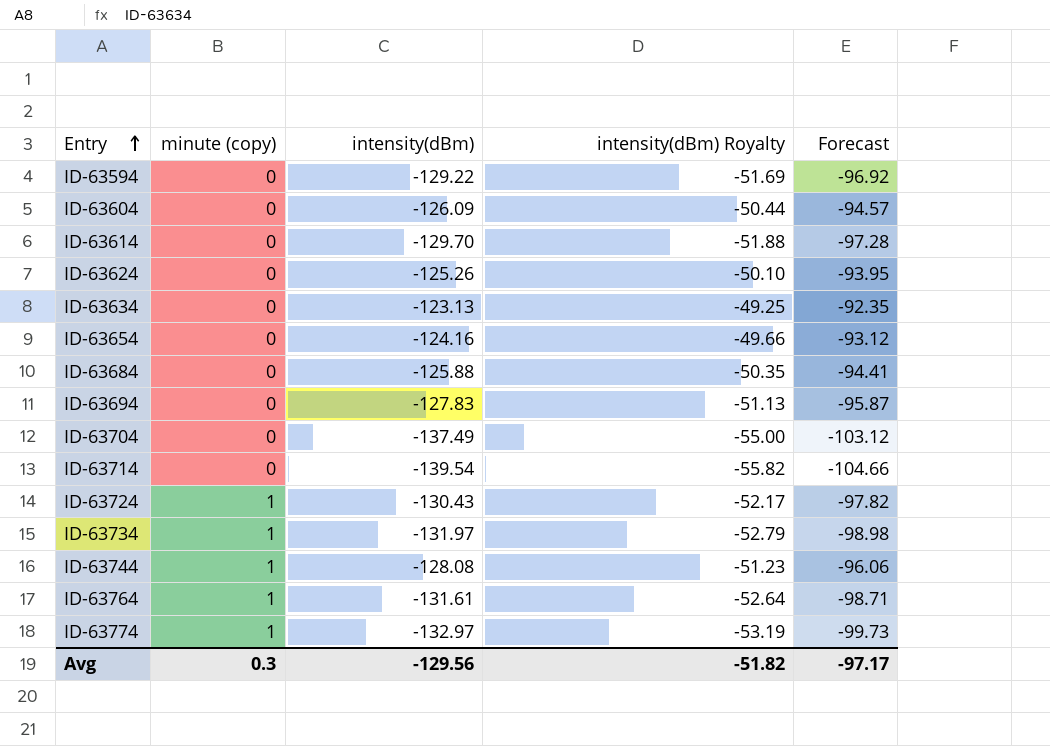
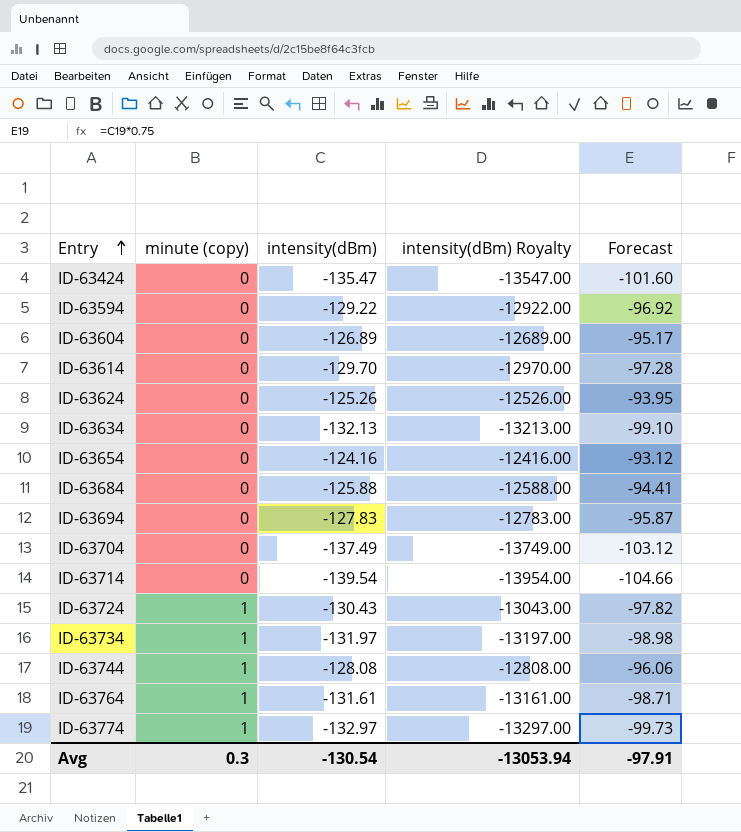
column intensity(dBm) Royalty | formula: [intensity(dBm)] * 0.4 -> [intensity(dBm)] * 100
row ID-63424: none -> 0 | -135.47 | -13547.00 | -101.60
ID-63604 | intensity(dBm): -126.09 -> -126.89
ID-63604 | Forecast: -94.57 -> -95.17
ID-63634 | intensity(dBm): -123.13 -> -132.13
ID-63634 | Forecast: -92.35 -> -99.10
Avg | intensity(dBm): -129.56 -> -130.54
Avg | intensity(dBm) Royalty: -51.82 -> -13053.94
Avg | Forecast: -97.17 -> -97.91

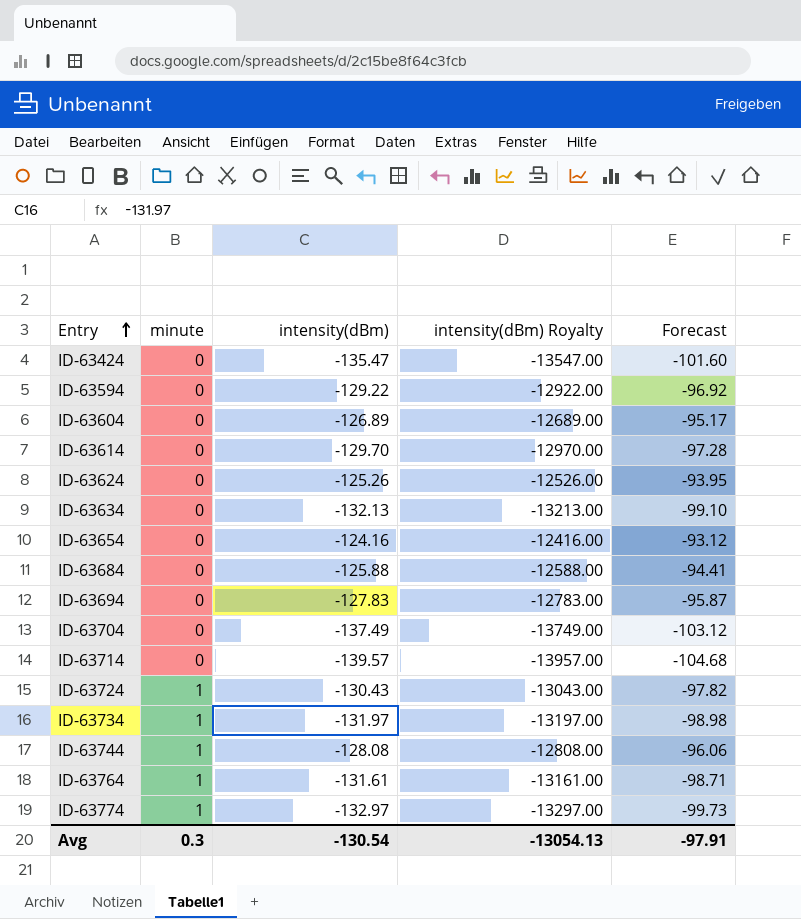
column name: minute (copy) -> minute
ID-63714 | intensity(dBm): -139.54 -> -139.57
ID-63714 | intensity(dBm) Royalty: -13954.00 -> -13957.00
ID-63714 | Forecast: -104.66 -> -104.68
Avg | intensity(dBm) Royalty: -13053.94 -> -13054.13

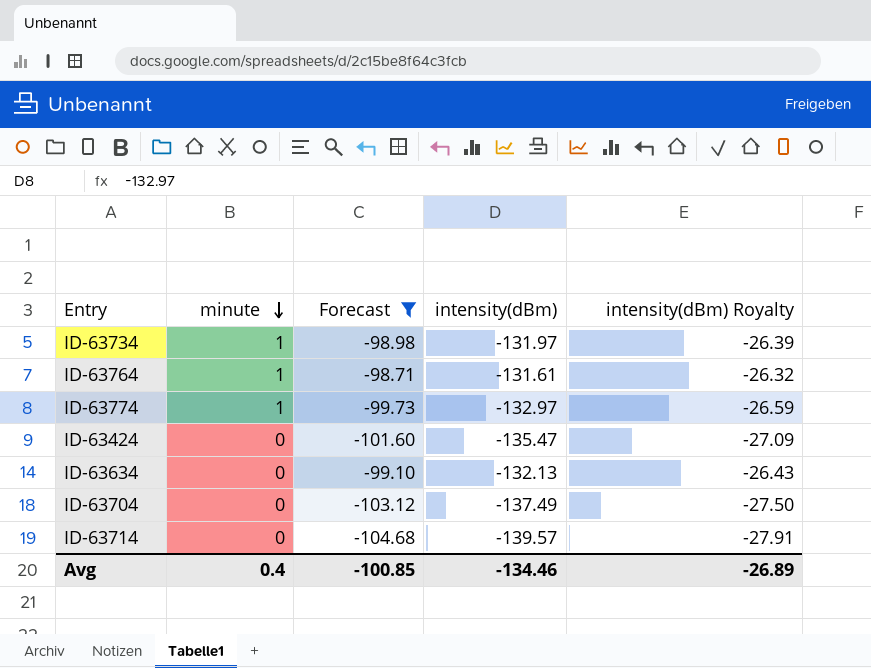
filter: none -> Forecast <= -98.71
row order: Entry ascending -> minute descending
column Forecast | position: 5 -> 3
column intensity(dBm) Royalty | formula: [intensity(dBm)] * 100 -> [intensity(dBm)] * 0.2
Avg | minute: 0.3 -> 0.4
Avg | Forecast: -97.91 -> -100.85
Avg | intensity(dBm): -130.54 -> -134.46
Avg | intensity(dBm) Royalty: -13054.13 -> -26.89

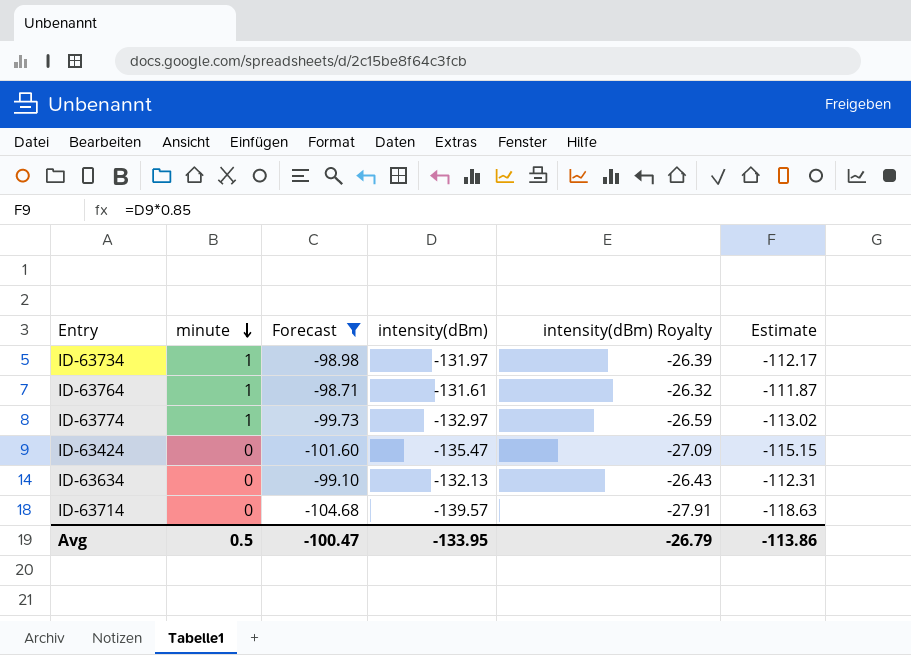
column Estimate | formula: none -> [intensity(dBm)] * 0.85
row ID-63704: 0 | -103.12 | -137.49 | -27.50 -> none
Avg | minute: 0.4 -> 0.5
Avg | Forecast: -100.85 -> -100.47
Avg | intensity(dBm): -134.46 -> -133.95
Avg | intensity(dBm) Royalty: -26.89 -> -26.79

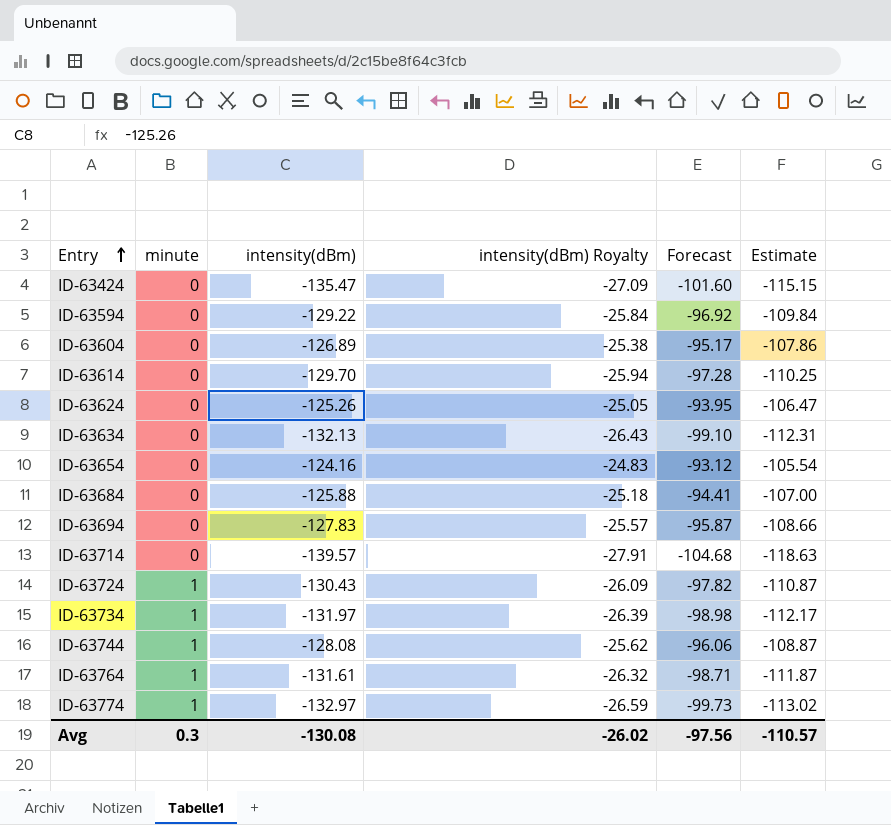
filter: Forecast <= -98.71 -> none
row order: minute descending -> Entry ascending
column Forecast | position: 3 -> 5
Avg | minute: 0.5 -> 0.3
Avg | intensity(dBm): -133.95 -> -130.08
Avg | intensity(dBm) Royalty: -26.79 -> -26.02
Avg | Forecast: -100.47 -> -97.56
Avg | Estimate: -113.86 -> -110.57

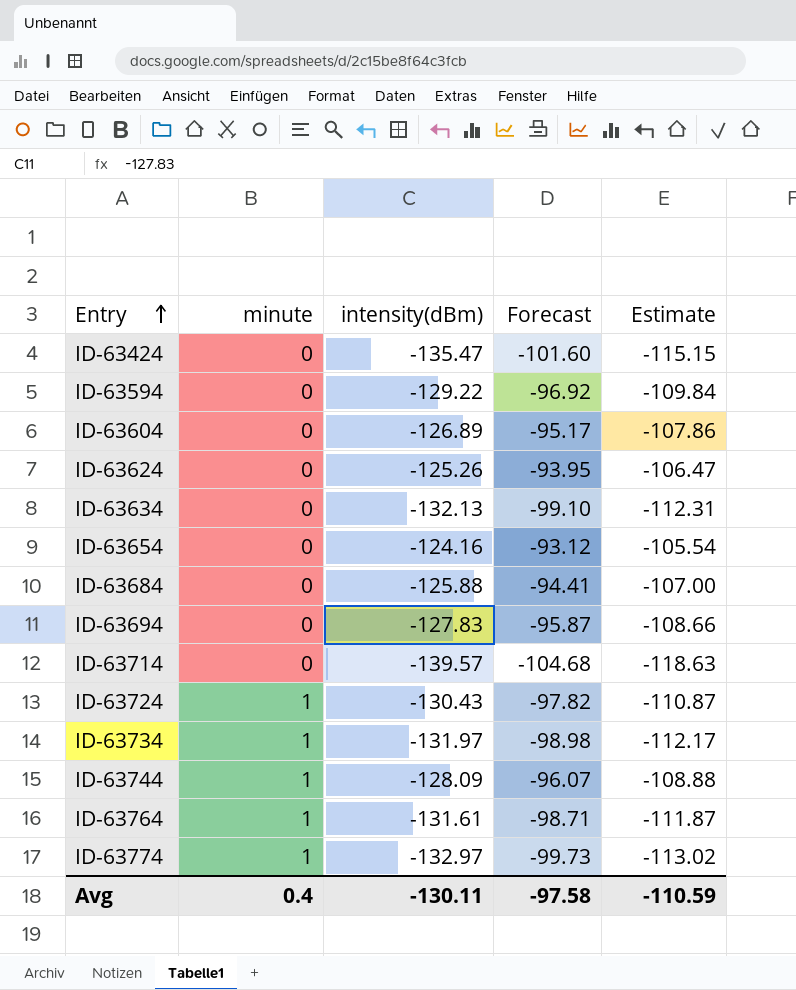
column intensity(dBm) Royalty | formula: [intensity(dBm)] * 0.2 -> none
row ID-63614: 0 | -129.70 | -25.94 | -97.28 | -110.25 -> none
ID-63744 | intensity(dBm): -128.08 -> -128.09
ID-63744 | Forecast: -96.06 -> -96.07
ID-63744 | Estimate: -108.87 -> -108.88
Avg | minute: 0.3 -> 0.4
Avg | intensity(dBm): -130.08 -> -130.11
Avg | Forecast: -97.56 -> -97.58
Avg | Estimate: -110.57 -> -110.59

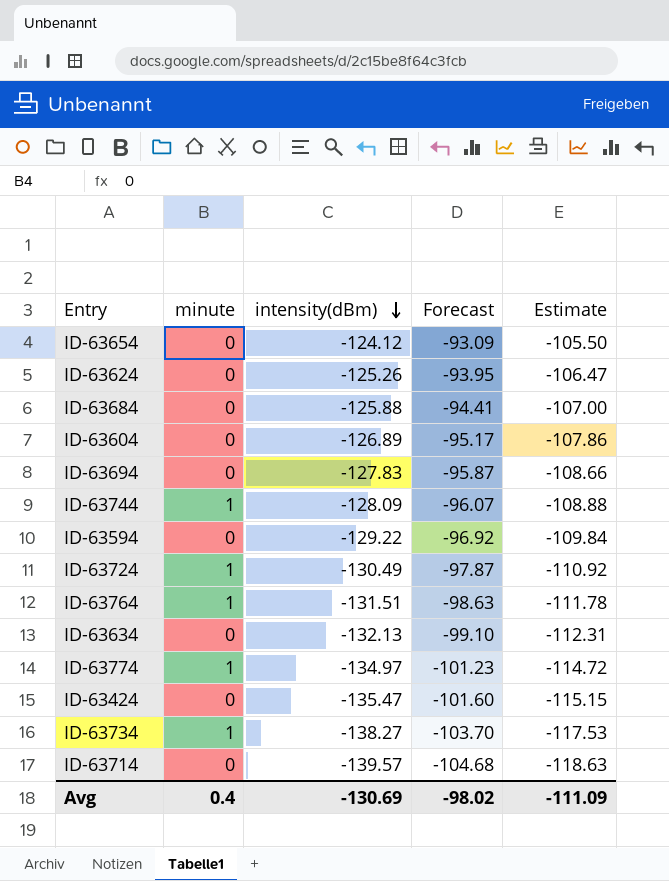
row order: Entry ascending -> intensity(dBm) descending
ID-63654 | intensity(dBm): -124.16 -> -124.12
ID-63654 | Forecast: -93.12 -> -93.09
ID-63654 | Estimate: -105.54 -> -105.50
ID-63724 | intensity(dBm): -130.43 -> -130.49
ID-63724 | Forecast: -97.82 -> -97.87
ID-63724 | Estimate: -110.87 -> -110.92
ID-63764 | intensity(dBm): -131.61 -> -131.51
ID-63764 | Forecast: -98.71 -> -98.63
ID-63764 | Estimate: -111.87 -> -111.78
ID-63774 | intensity(dBm): -132.97 -> -134.97
ID-63774 | Forecast: -99.73 -> -101.23
ID-63774 | Estimate: -113.02 -> -114.72
ID-63734 | intensity(dBm): -131.97 -> -138.27
ID-63734 | Forecast: -98.98 -> -103.70
ID-63734 | Estimate: -112.17 -> -117.53
Avg | intensity(dBm): -130.11 -> -130.69
Avg | Forecast: -97.58 -> -98.02
Avg | Estimate: -110.59 -> -111.09

